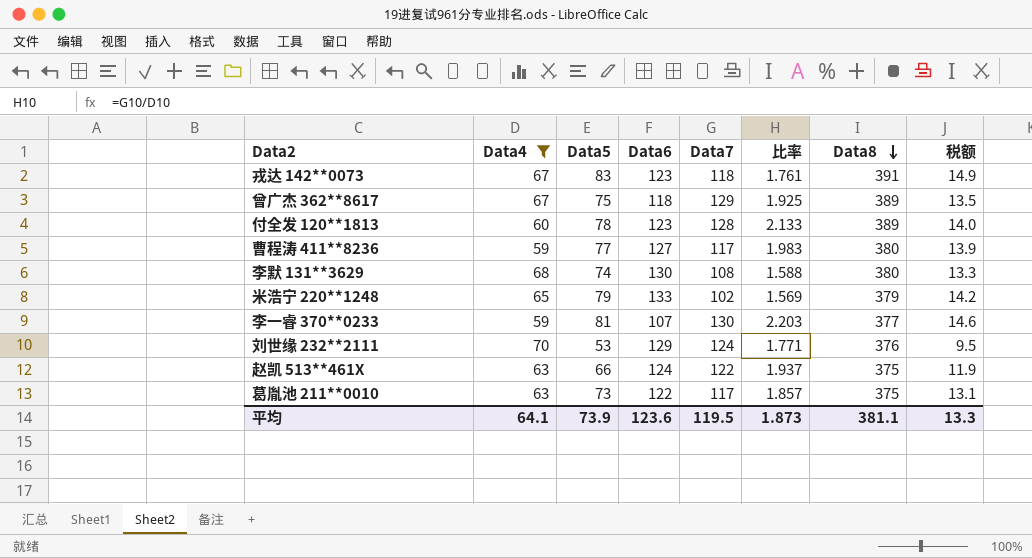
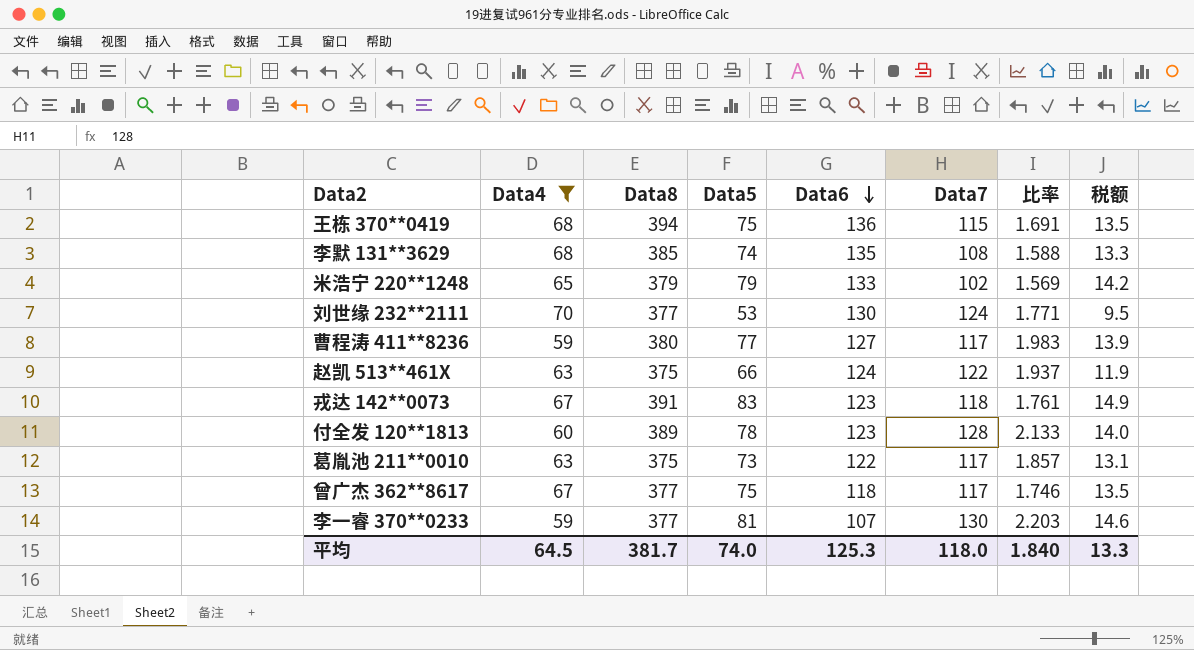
row order: Data8 descending -> Data6 descending
column Data8 | position: 7 -> 3
row 王栋 370**0419: none -> 68 | 394 | 75 | 136 | 115 | 1.691 | 13.5
李默 131**3629 | Data8: 380 -> 385
李默 131**3629 | Data6: 130 -> 135
刘世缘 232**2111 | Data8: 376 -> 377
刘世缘 232**2111 | Data6: 129 -> 130
曾广杰 362**8617 | Data8: 389 -> 377
曾广杰 362**8617 | Data7: 129 -> 117
曾广杰 362**8617 | 比率: 1.925 -> 1.746
平均 | Data4: 64.1 -> 64.5
平均 | Data8: 381.1 -> 381.7
平均 | Data5: 73.9 -> 74.0
平均 | Data6: 123.6 -> 125.3
平均 | Data7: 119.5 -> 118.0
平均 | 比率: 1.873 -> 1.840

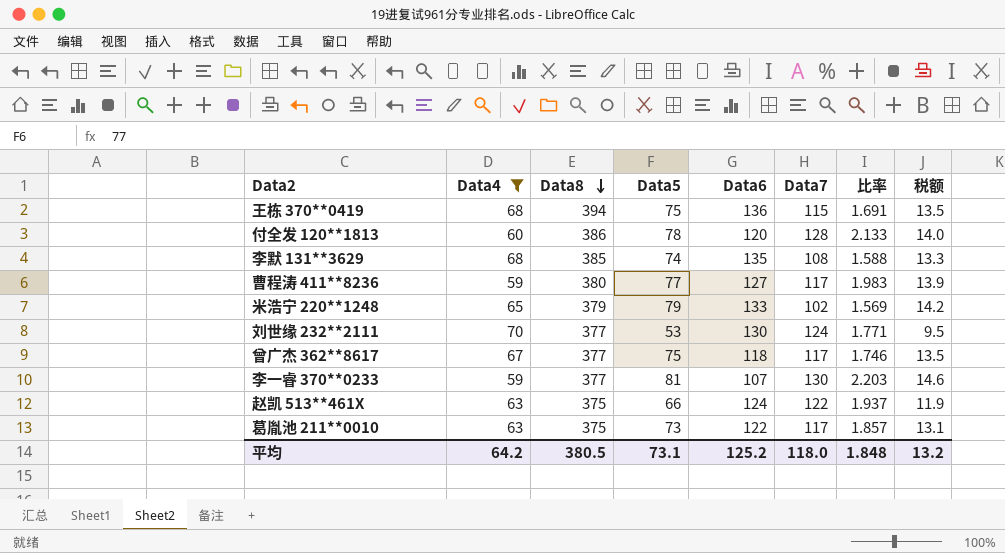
row order: Data6 descending -> Data8 descending
row 戎达 142**0073: 67 | 391 | 83 | 123 | 118 | 1.761 | 14.9 -> none
付全发 120**1813 | Data8: 389 -> 386
付全发 120**1813 | Data6: 123 -> 120
平均 | Data4: 64.5 -> 64.2
平均 | Data8: 381.7 -> 380.5
平均 | Data5: 74.0 -> 73.1
平均 | Data6: 125.3 -> 125.2
平均 | 比率: 1.840 -> 1.848
平均 | 税额: 13.3 -> 13.2

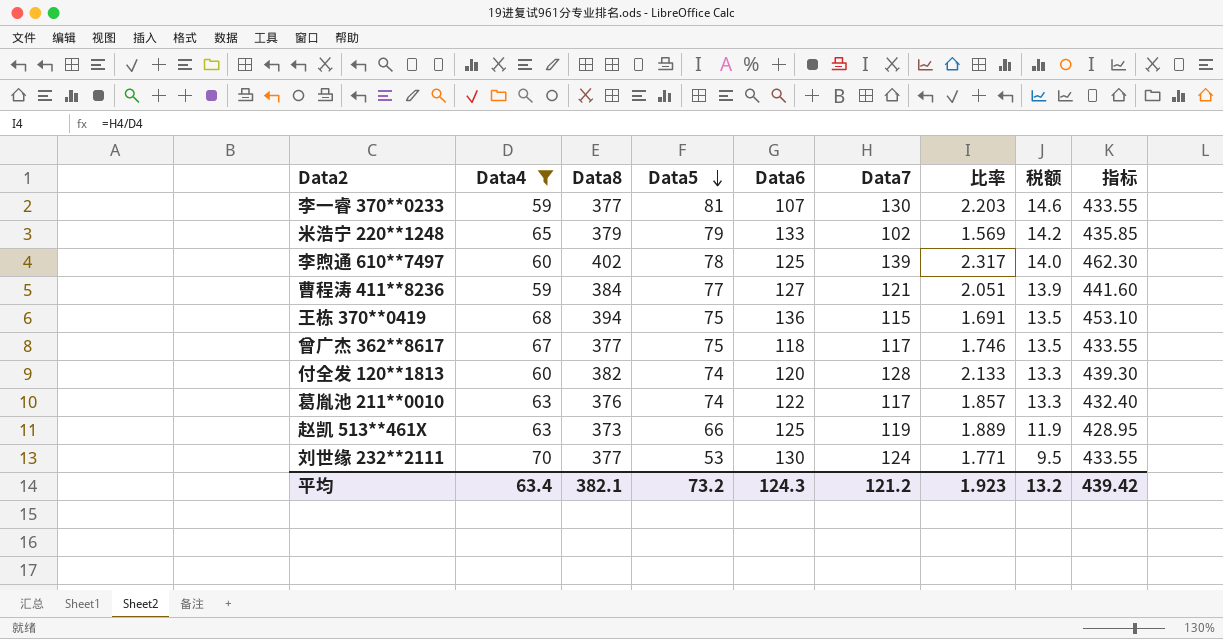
row order: Data8 descending -> Data5 descending
column 指标 | formula: none -> [Data8] * 1.15
row 李默 131**3629: 68 | 385 | 74 | 135 | 108 | 1.588 | 13.3 -> none
row 李煦通 610**7497: none -> 60 | 402 | 78 | 125 | 139 | 2.317 | 14.0 | 462.30
曹程涛 411**8236 | Data8: 380 -> 384
曹程涛 411**8236 | Data7: 117 -> 121
曹程涛 411**8236 | 比率: 1.983 -> 2.051
付全发 120**1813 | Data8: 386 -> 382
付全发 120**1813 | Data5: 78 -> 74
付全发 120**1813 | 税额: 14.0 -> 13.3
葛胤池 211**0010 | Data8: 375 -> 376
葛胤池 211**0010 | Data5: 73 -> 74
葛胤池 211**0010 | 税额: 13.1 -> 13.3
赵凯 513**461X | Data8: 375 -> 373
赵凯 513**461X | Data6: 124 -> 125
赵凯 513**461X | Data7: 122 -> 119
赵凯 513**461X | 比率: 1.937 -> 1.889
平均 | Data4: 64.2 -> 63.4
平均 | Data8: 380.5 -> 382.1
平均 | Data5: 73.1 -> 73.2
平均 | Data6: 125.2 -> 124.3
平均 | Data7: 118.0 -> 121.2
平均 | 比率: 1.848 -> 1.923

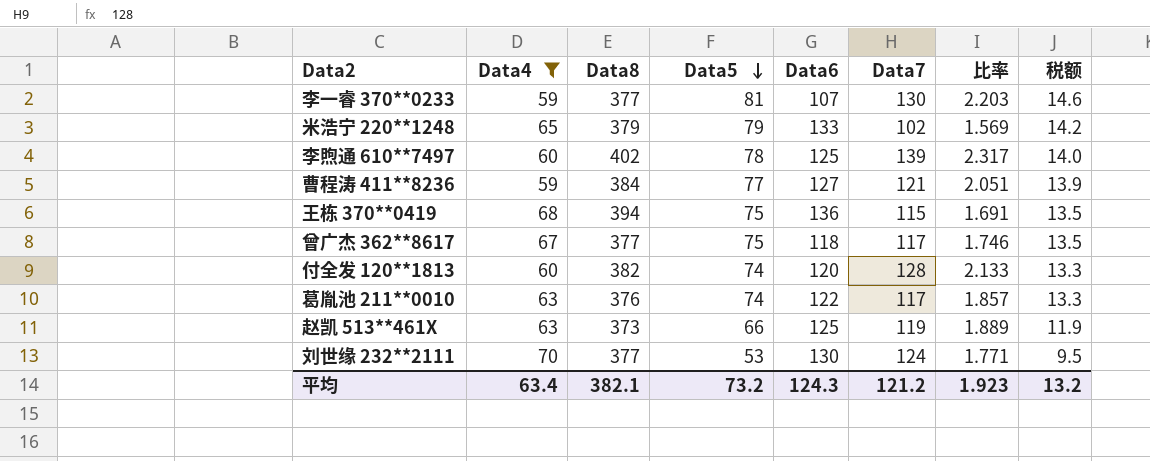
column 指标 | formula: [Data8] * 1.15 -> none

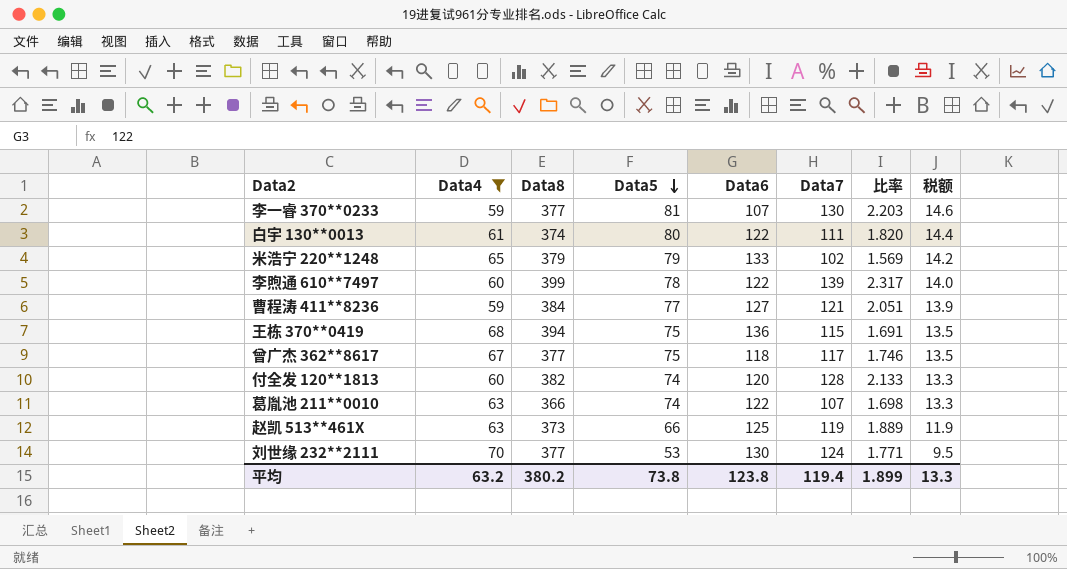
row 白宇 130**0013: none -> 61 | 374 | 80 | 122 | 111 | 1.820 | 14.4
李煦通 610**7497 | Data8: 402 -> 399
李煦通 610**7497 | Data6: 125 -> 122
葛胤池 211**0010 | Data8: 376 -> 366
葛胤池 211**0010 | Data7: 117 -> 107
葛胤池 211**0010 | 比率: 1.857 -> 1.698
平均 | Data4: 63.4 -> 63.2
平均 | Data8: 382.1 -> 380.2
平均 | Data5: 73.2 -> 73.8
平均 | Data6: 124.3 -> 123.8
平均 | Data7: 121.2 -> 119.4
平均 | 比率: 1.923 -> 1.899
平均 | 税额: 13.2 -> 13.3

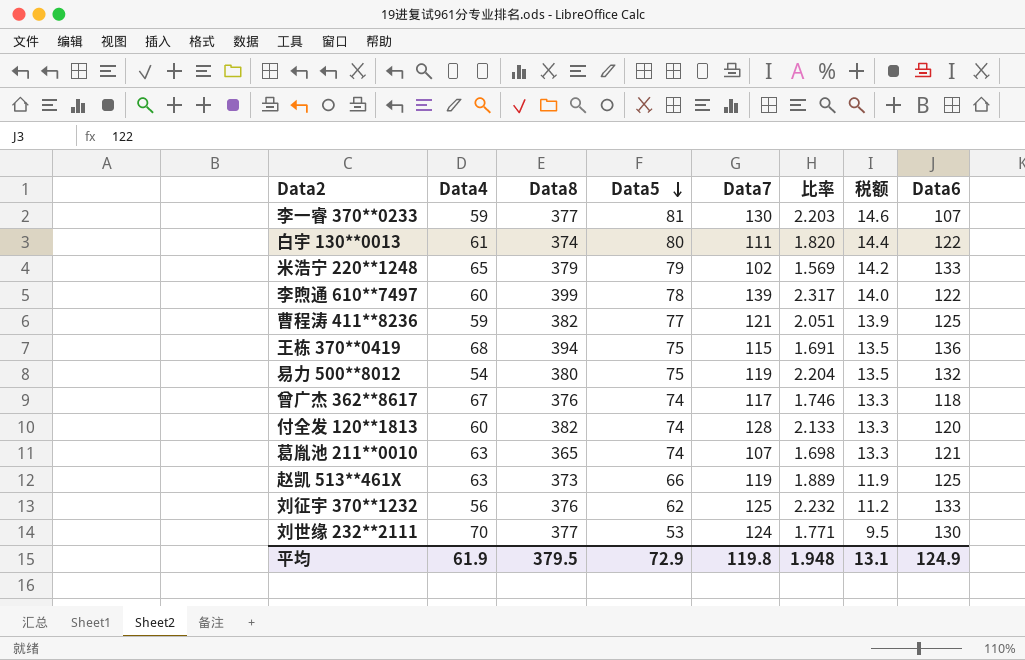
filter: Data4 >= 59 -> none
column Data6 | position: 5 -> 8
曹程涛 411**8236 | Data8: 384 -> 382
曹程涛 411**8236 | Data6: 127 -> 125
曾广杰 362**8617 | Data8: 377 -> 376
曾广杰 362**8617 | Data5: 75 -> 74
曾广杰 362**8617 | 税额: 13.5 -> 13.3
葛胤池 211**0010 | Data8: 366 -> 365
葛胤池 211**0010 | Data6: 122 -> 121
平均 | Data4: 63.2 -> 61.9
平均 | Data8: 380.2 -> 379.5
平均 | Data5: 73.8 -> 72.9
平均 | Data7: 119.4 -> 119.8
平均 | 比率: 1.899 -> 1.948
平均 | 税额: 13.3 -> 13.1
平均 | Data6: 123.8 -> 124.9

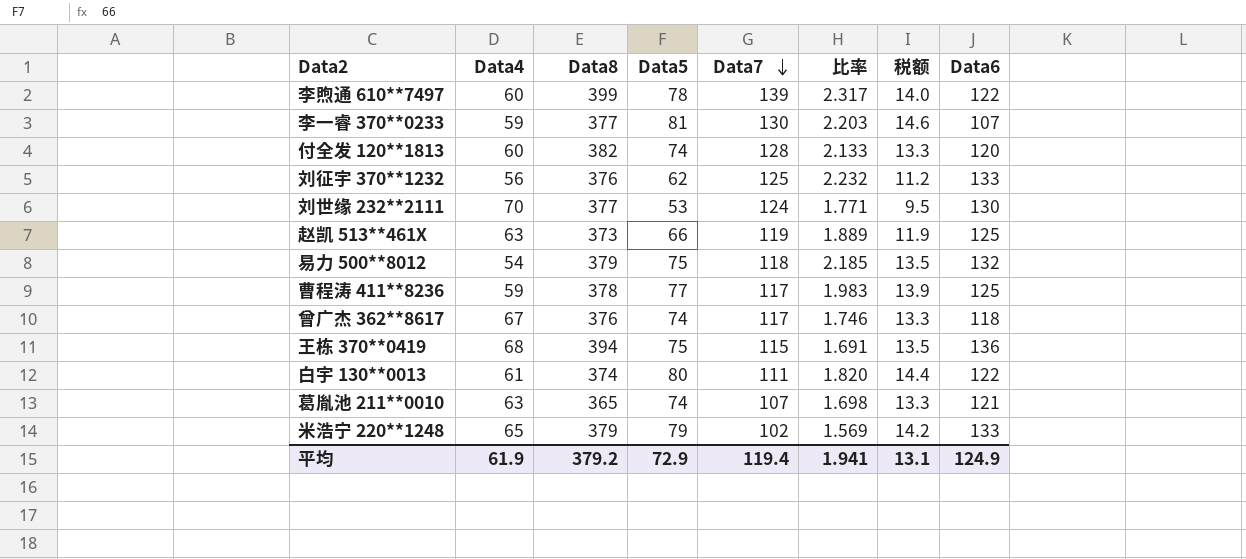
row order: Data5 descending -> Data7 descending
易力 500**8012 | Data8: 380 -> 379
易力 500**8012 | Data7: 119 -> 118
易力 500**8012 | 比率: 2.204 -> 2.185
曹程涛 411**8236 | Data8: 382 -> 378
曹程涛 411**8236 | Data7: 121 -> 117
曹程涛 411**8236 | 比率: 2.051 -> 1.983
平均 | Data8: 379.5 -> 379.2
平均 | Data7: 119.8 -> 119.4
平均 | 比率: 1.948 -> 1.941

